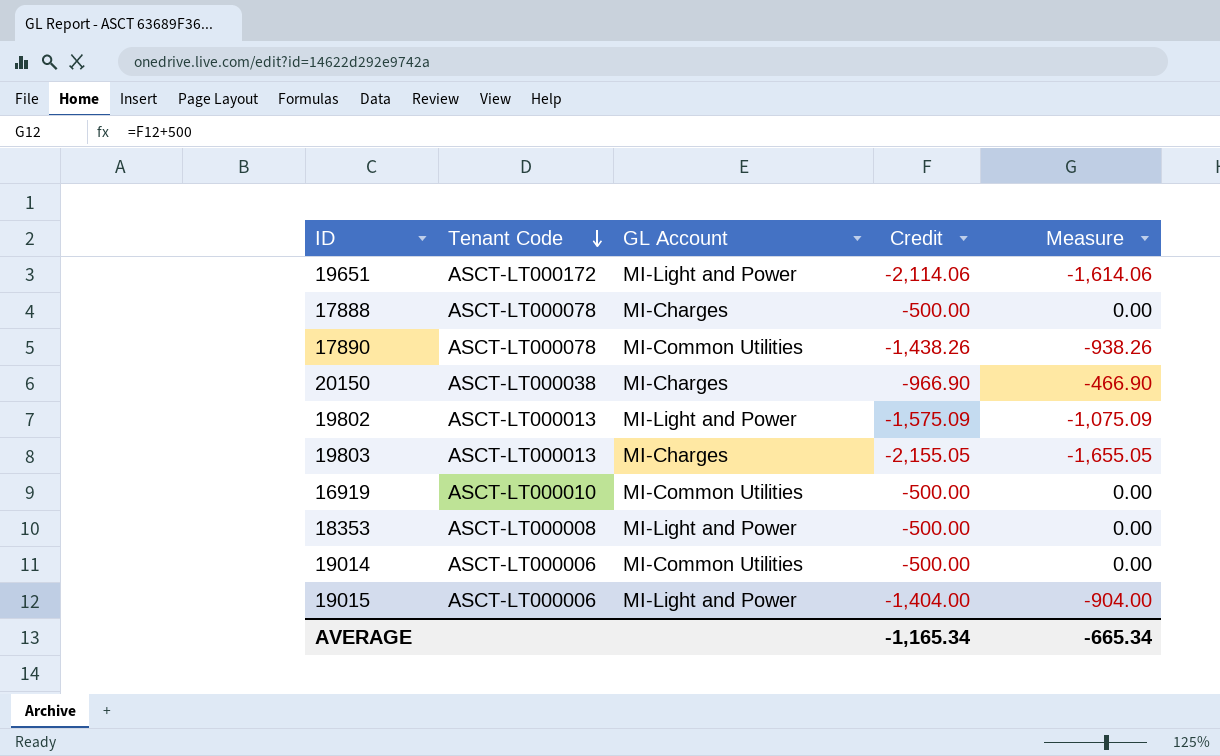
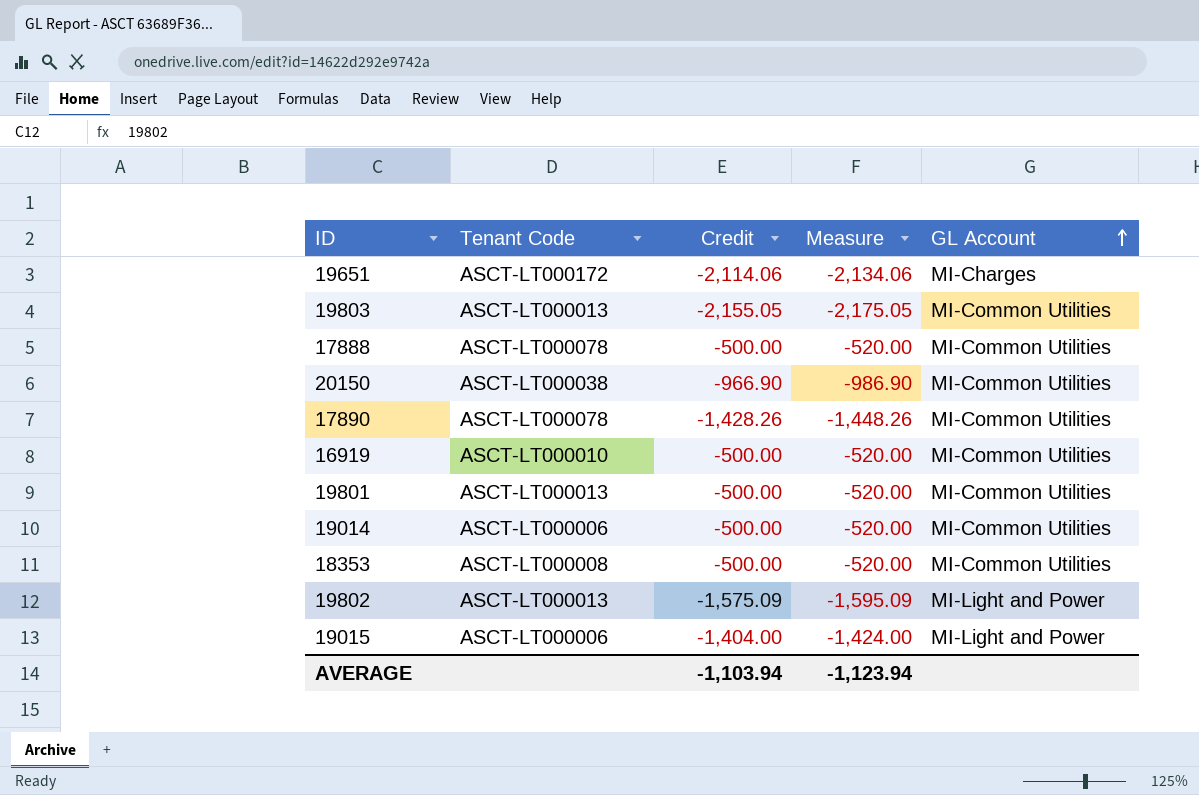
row order: Tenant Code descending -> GL Account ascending
column Measure | formula: [Credit] + 500 -> [Credit] - 20
column GL Account | position: 3 -> 5
19651 | GL Account: MI-Light and Power -> MI-Charges
19803 | GL Account: MI-Charges -> MI-Common Utilities
17888 | GL Account: MI-Charges -> MI-Common Utilities
20150 | GL Account: MI-Charges -> MI-Common Utilities
17890 | Credit: -1,438.26 -> -1,428.26
row 19801: none -> ASCT-LT000013 | -500.00 | -520.00 | MI-Common Utilities
18353 | GL Account: MI-Light and Power -> MI-Common Utilities
AVERAGE | Credit: -1,165.34 -> -1,103.94
AVERAGE | Measure: -665.34 -> -1,123.94

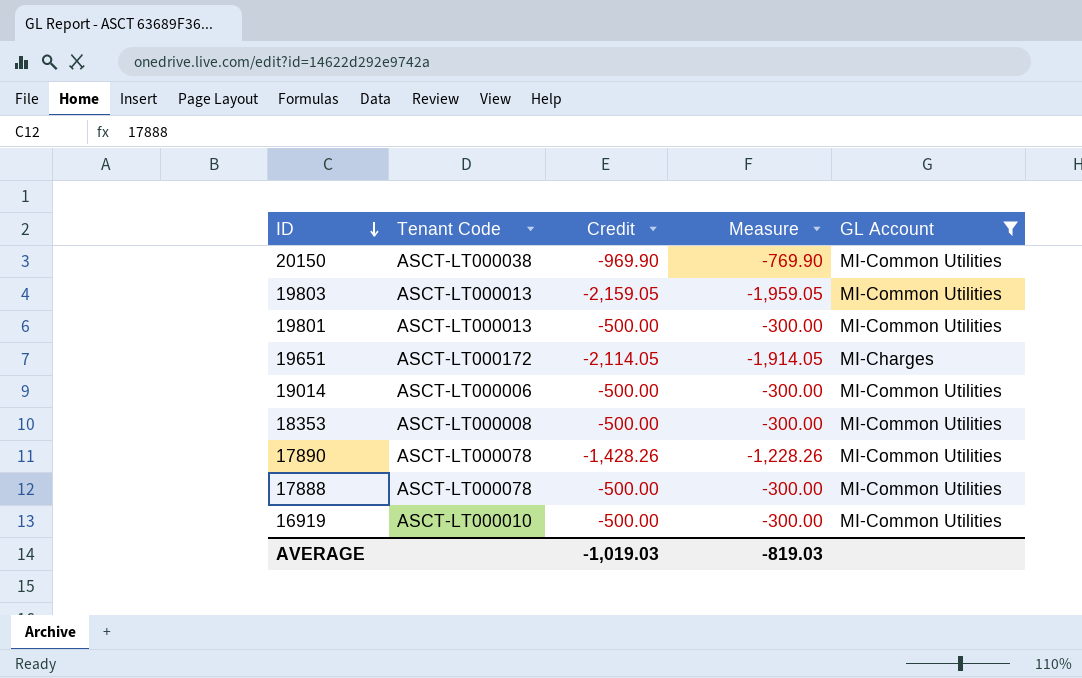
filter: none -> GL Account != MI-Light and Power
row order: GL Account ascending -> ID descending
column Measure | formula: [Credit] - 20 -> [Credit] + 200
20150 | Credit: -966.90 -> -969.90
19803 | Credit: -2,155.05 -> -2,159.05
19651 | Credit: -2,114.06 -> -2,114.05
AVERAGE | Credit: -1,103.94 -> -1,019.03
AVERAGE | Measure: -1,123.94 -> -819.03

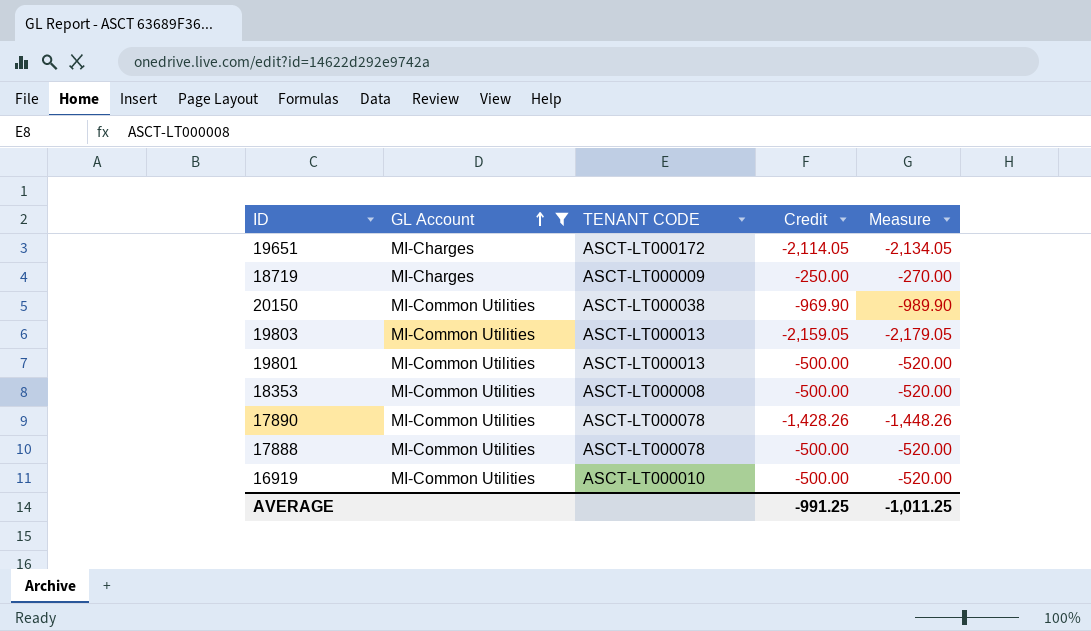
row order: ID descending -> GL Account ascending
column GL Account | position: 5 -> 2
column name: Tenant Code -> TENANT CODE
column Measure | formula: [Credit] + 200 -> [Credit] - 20
row 19014: ASCT-LT000006 | -500.00 | -300.00 | MI-Common Utilities -> none
row 18719: none -> MI-Charges | ASCT-LT000009 | -250.00 | -270.00
AVERAGE | Credit: -1,019.03 -> -991.25
AVERAGE | Measure: -819.03 -> -1,011.25

